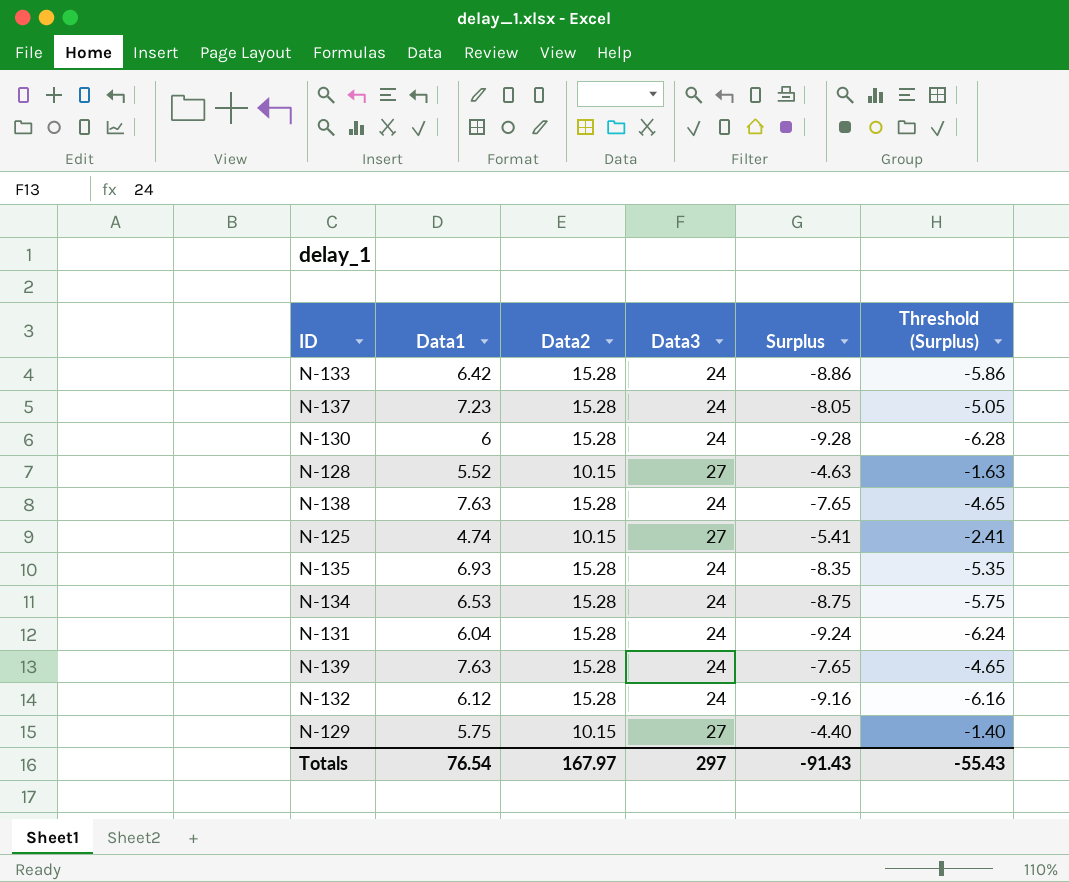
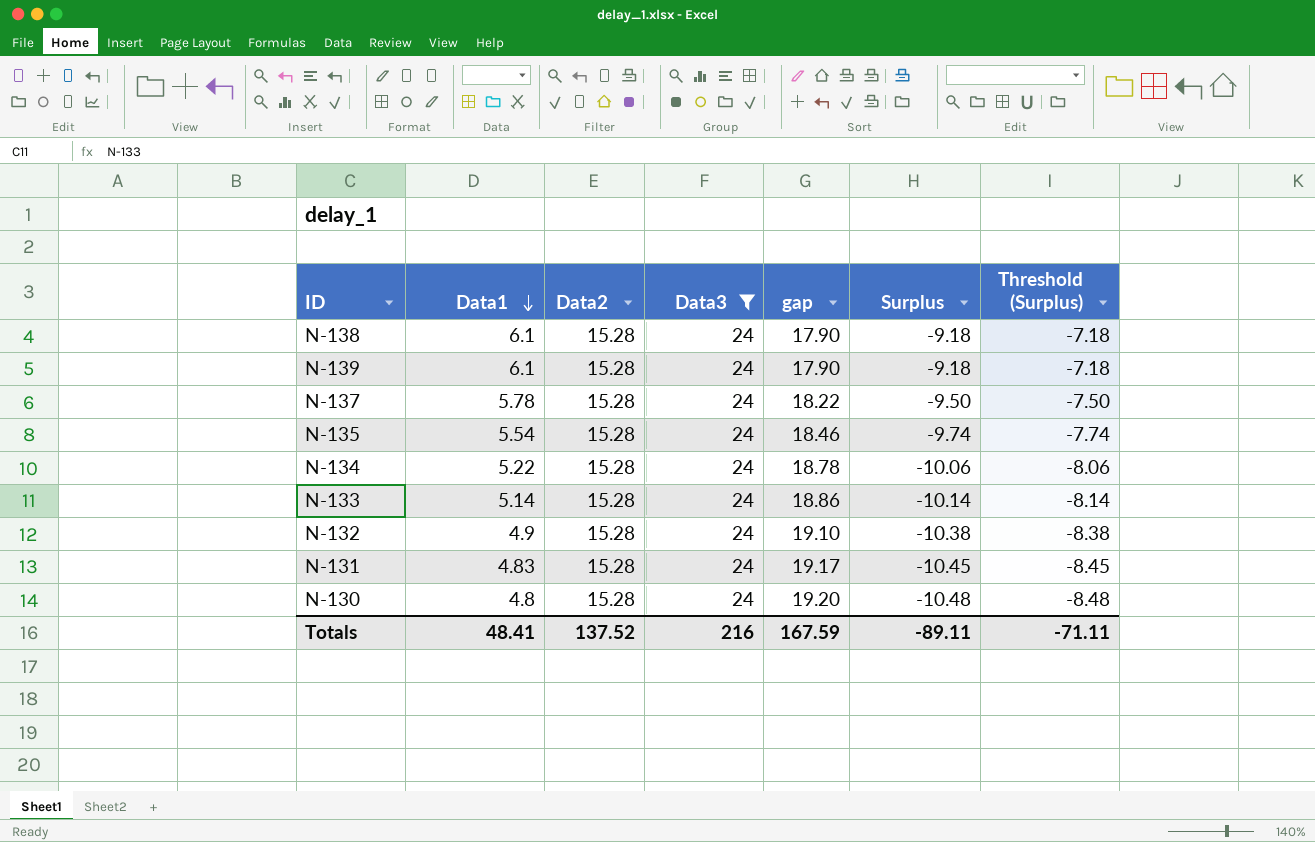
filter: none -> Data3 = 24
row order: none -> Data1 descending
column gap | formula: none -> [Data3] - [Data1]
column Threshold (Surplus) | formula: [Surplus] + 3 -> [Surplus] + 2
N-138 | Data1: 7.63 -> 6.1
N-138 | Surplus: -7.65 -> -9.18
N-139 | Data1: 7.63 -> 6.1
N-139 | Surplus: -7.65 -> -9.18
N-137 | Data1: 7.23 -> 5.78
N-137 | Surplus: -8.05 -> -9.50
N-135 | Data1: 6.93 -> 5.54
N-135 | Surplus: -8.35 -> -9.74
N-134 | Data1: 6.53 -> 5.22
N-134 | Surplus: -8.75 -> -10.06
N-133 | Data1: 6.42 -> 5.14
N-133 | Surplus: -8.86 -> -10.14
N-132 | Data1: 6.12 -> 4.9
N-132 | Surplus: -9.16 -> -10.38
N-131 | Data1: 6.04 -> 4.83
N-131 | Surplus: -9.24 -> -10.45
N-130 | Data1: 6 -> 4.8
N-130 | Surplus: -9.28 -> -10.48
Totals | Data1: 76.54 -> 48.41
Totals | Data2: 167.97 -> 137.52
Totals | Data3: 297 -> 216
Totals | Surplus: -91.43 -> -89.11
Totals | Threshold (Surplus): -55.43 -> -71.11

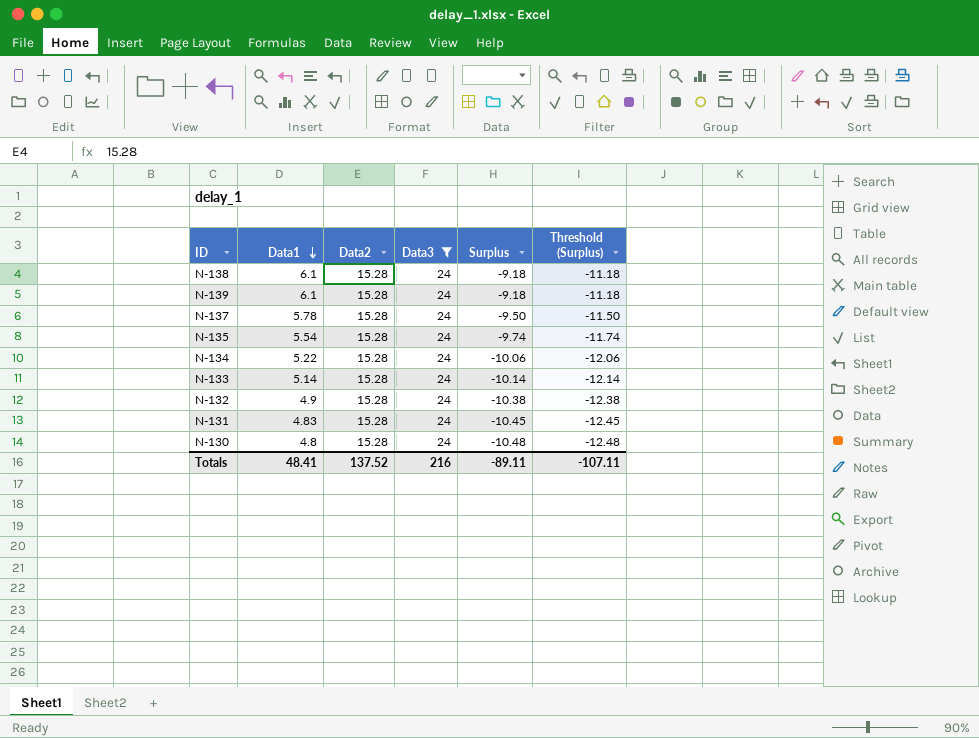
column gap | formula: [Data3] - [Data1] -> none
column Threshold (Surplus) | formula: [Surplus] + 2 -> [Surplus] - 2
Totals | Threshold (Surplus): -71.11 -> -107.11

